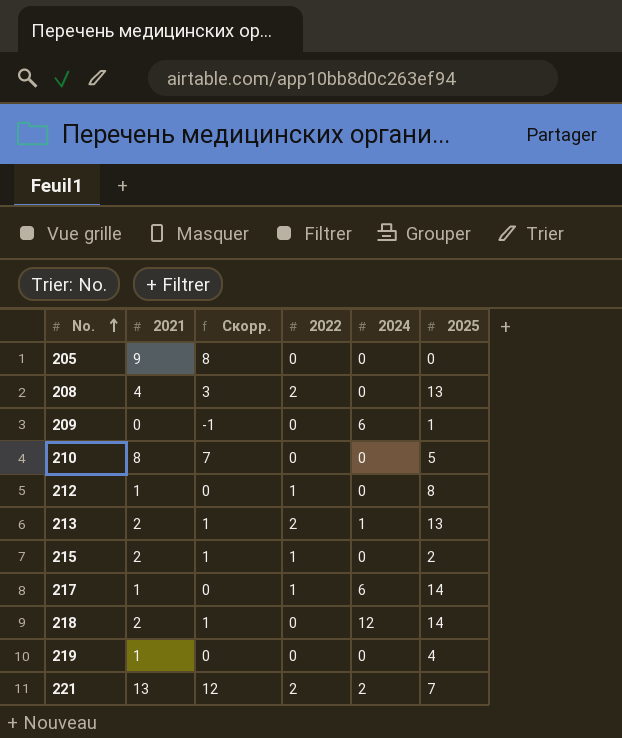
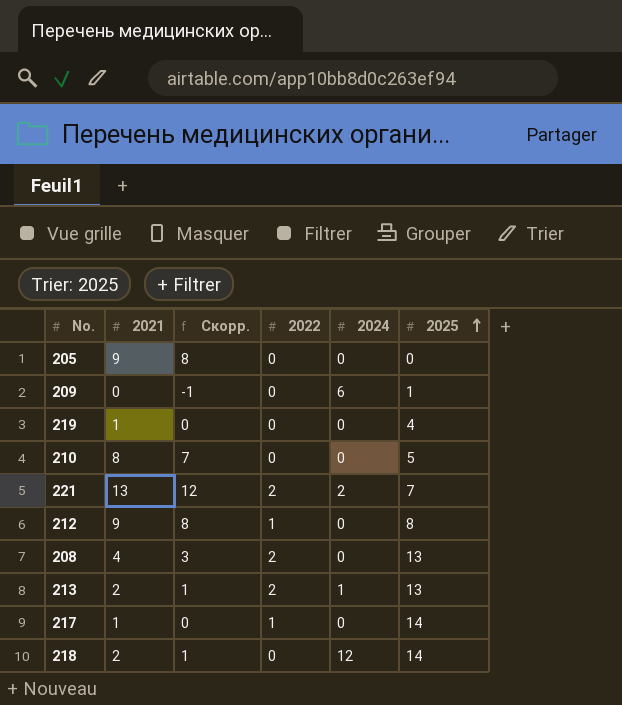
row order: No. ascending -> 2025 ascending
row 215: 2 | 1 | 1 | 0 | 2 -> none
212 | 2021: 1 -> 9
212 | Скорр.: 0 -> 8
217 | 2024: 6 -> 0

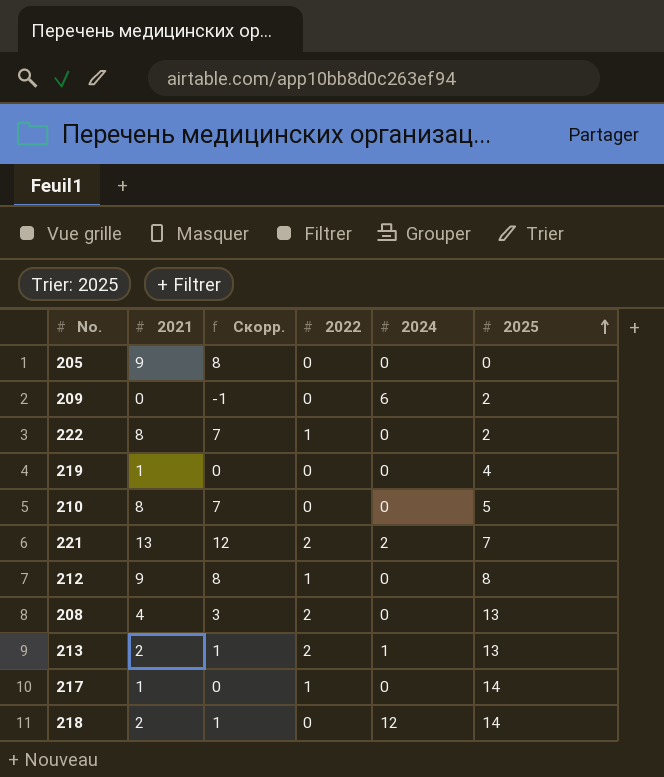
209 | 2025: 1 -> 2
row 222: none -> 8 | 7 | 1 | 0 | 2

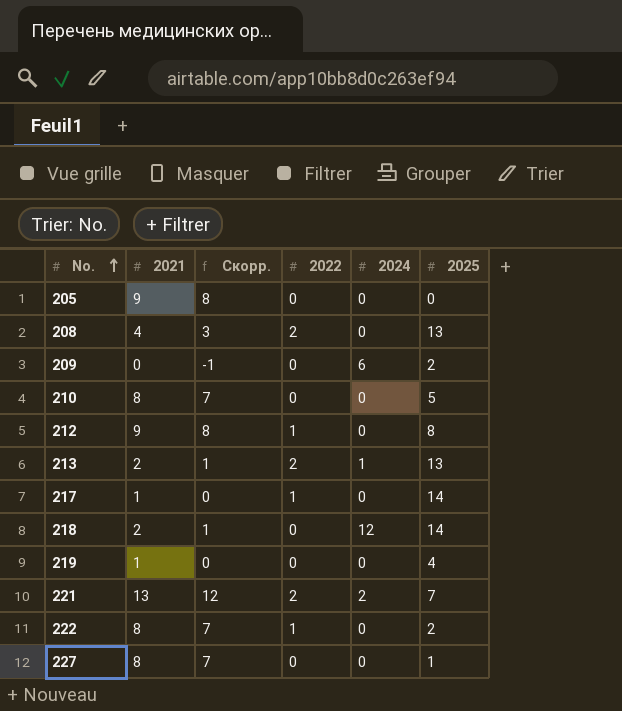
row order: 2025 ascending -> No. ascending
row 227: none -> 8 | 7 | 0 | 0 | 1

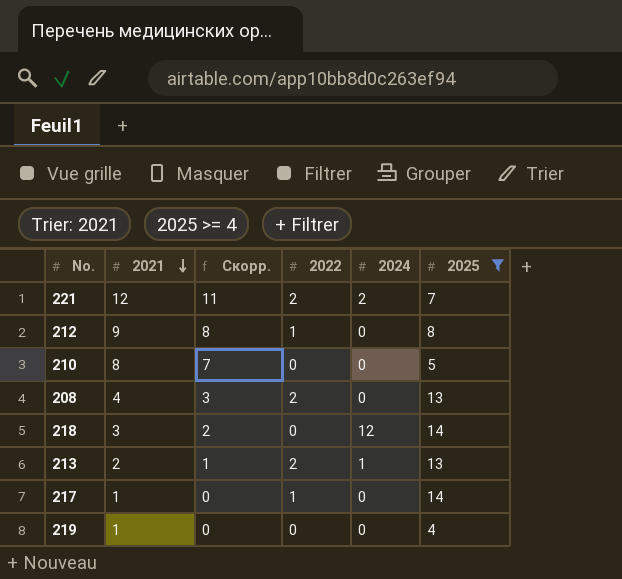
filter: none -> 2025 >= 4
row order: No. ascending -> 2021 descending
221 | 2021: 13 -> 12
221 | Скорр.: 12 -> 11
218 | 2021: 2 -> 3
218 | Скорр.: 1 -> 2

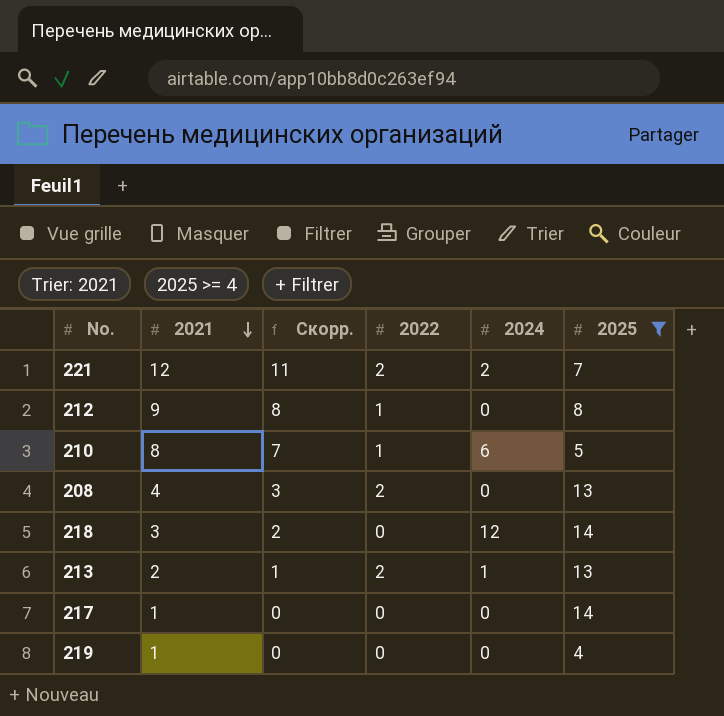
210 | 2022: 0 -> 1
210 | 2024: 0 -> 6
217 | 2022: 1 -> 0

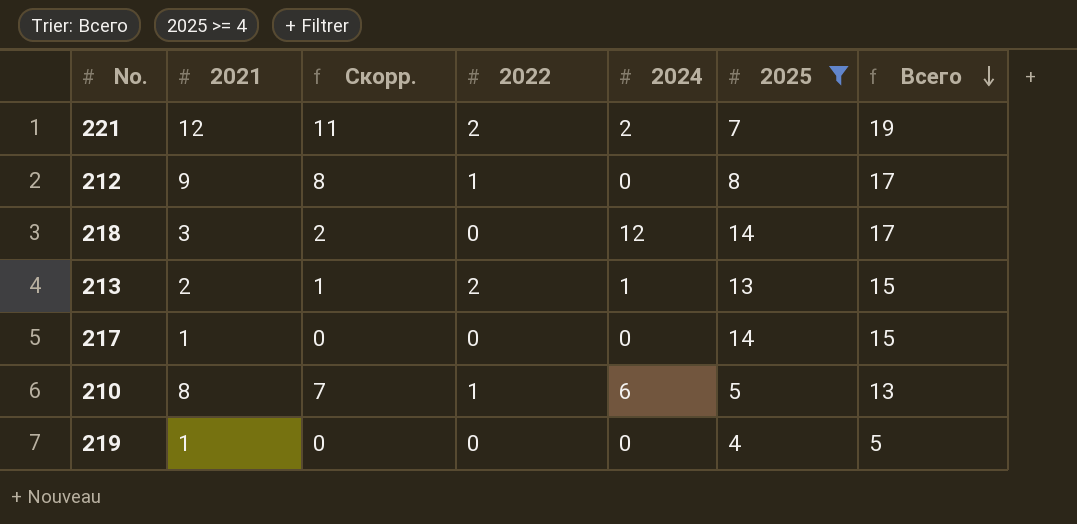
row order: 2021 descending -> Всего descending
column Всего | formula: none -> [2021] + [2025]
row 208: 4 | 3 | 2 | 0 | 13 -> none

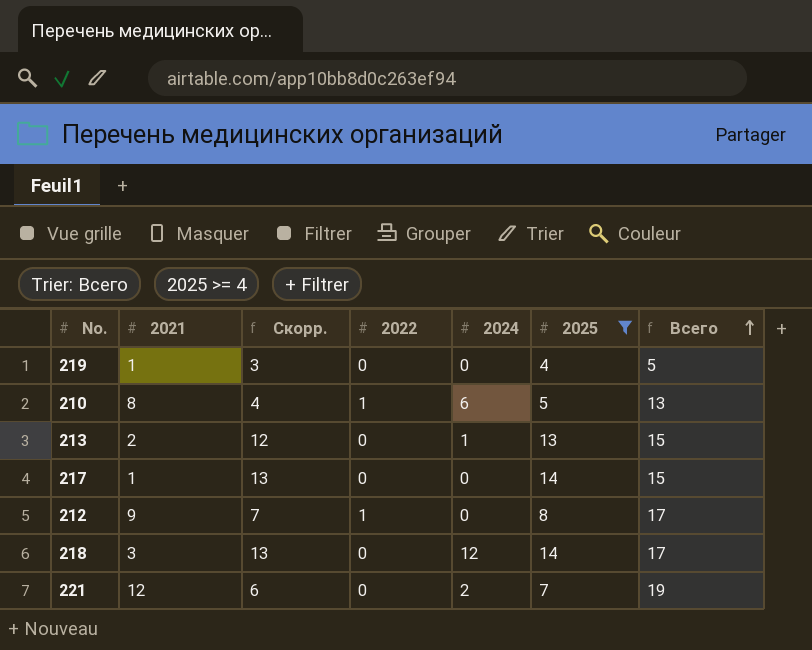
row order: Всего descending -> Всего ascending
column Скорр. | formula: [2021] - 1 -> [2025] - 1
213 | 2022: 2 -> 0
221 | 2022: 2 -> 0

